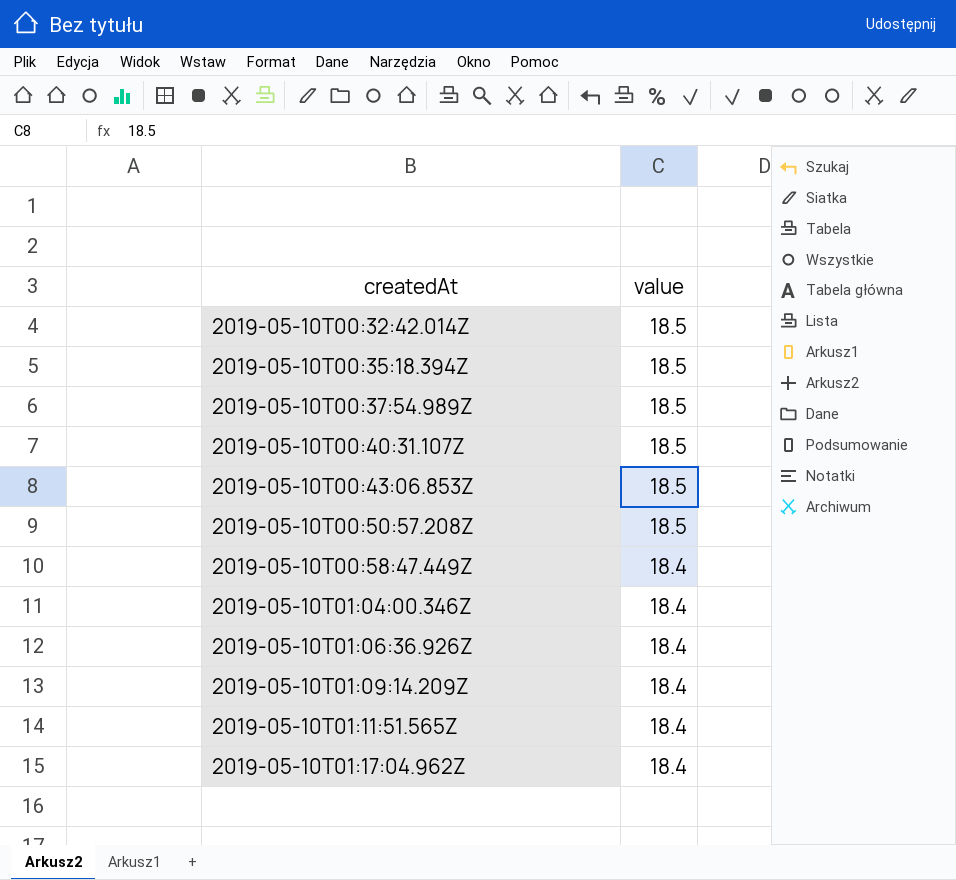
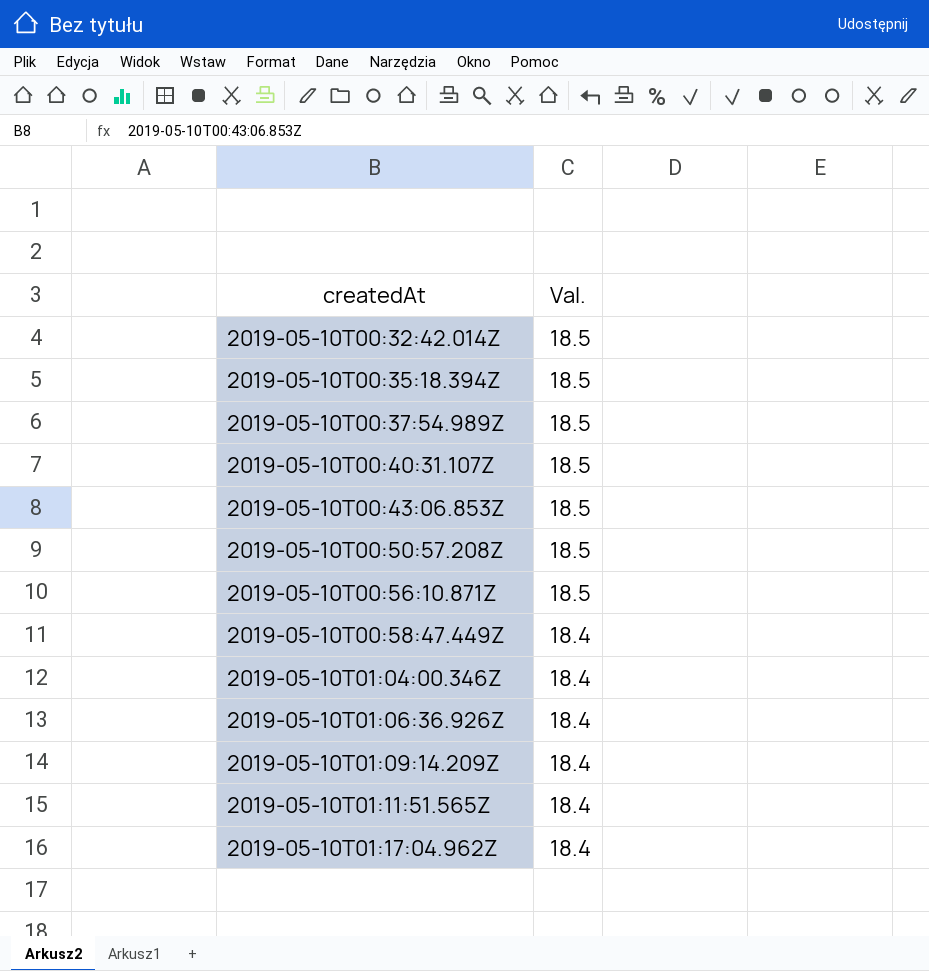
column name: value -> Val.
row 2019-05-10T00:56:10.871Z: none -> 18.5

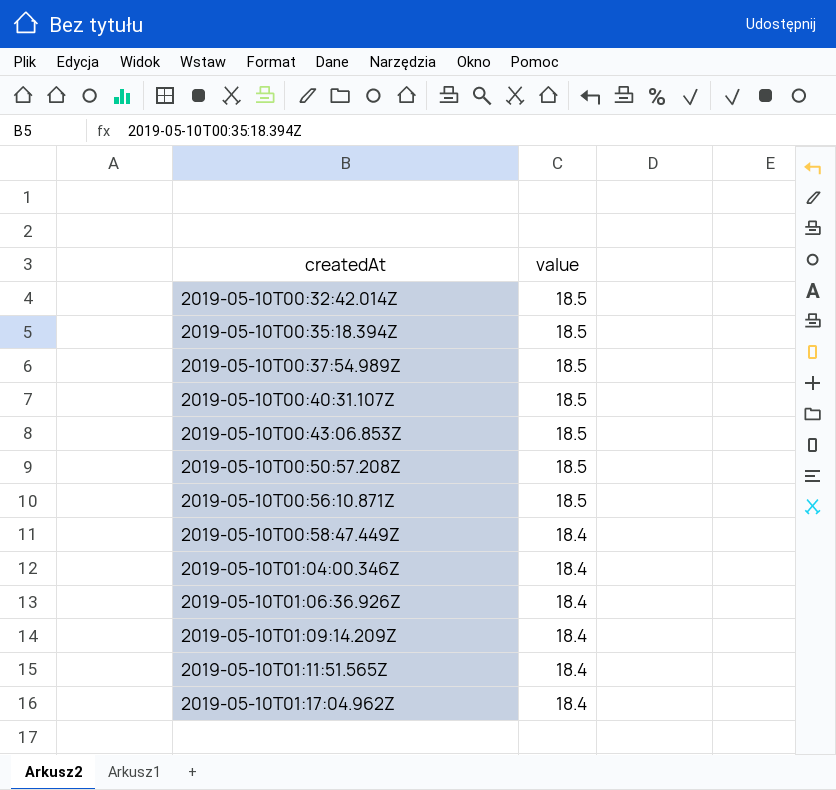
column name: Val. -> value

